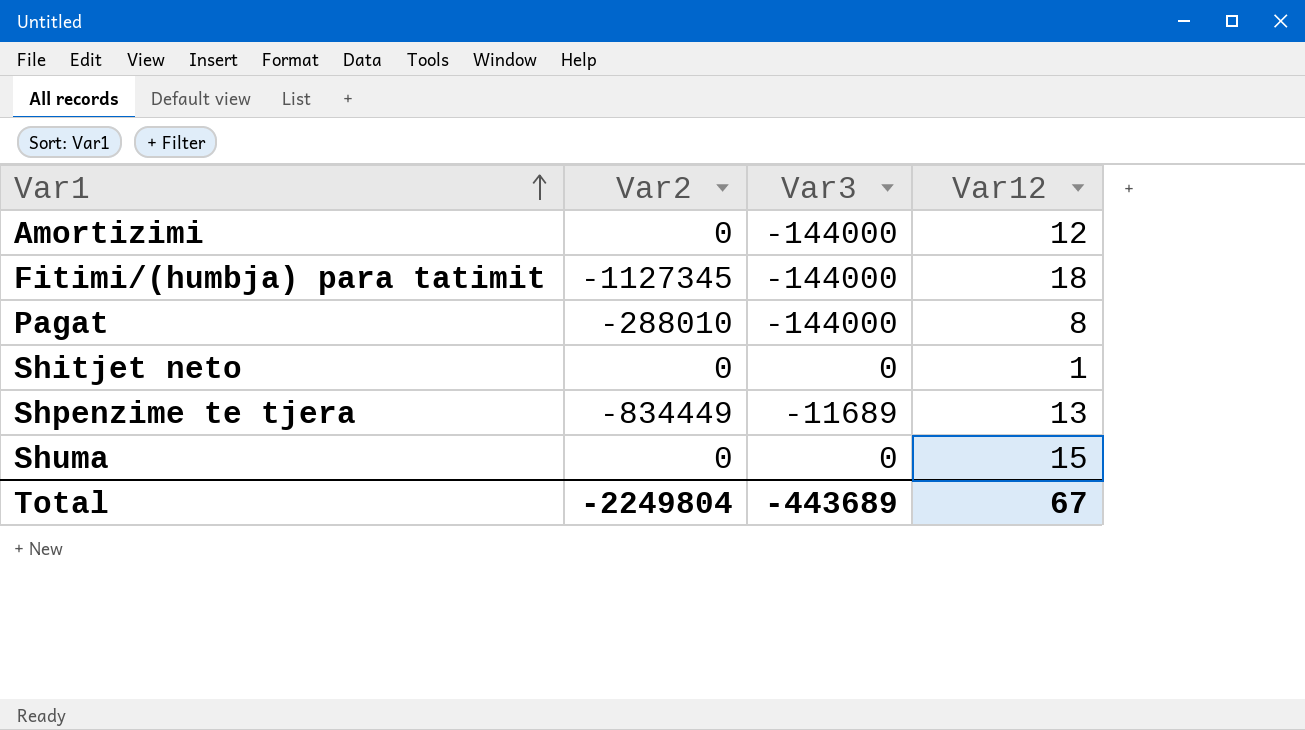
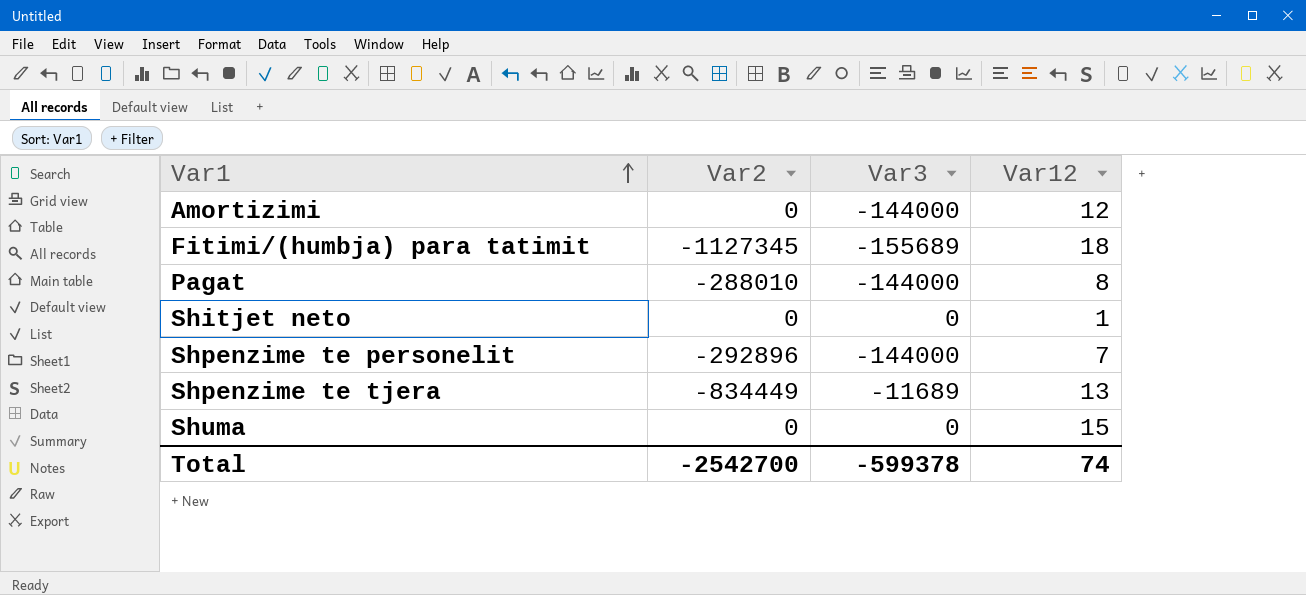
Fitimi/(humbja) para tatimit | Var3: -144000 -> -155689
row Shpenzime te personelit: none -> -292896 | -144000 | 7
Total | Var2: -2249804 -> -2542700
Total | Var3: -443689 -> -599378
Total | Var12: 67 -> 74

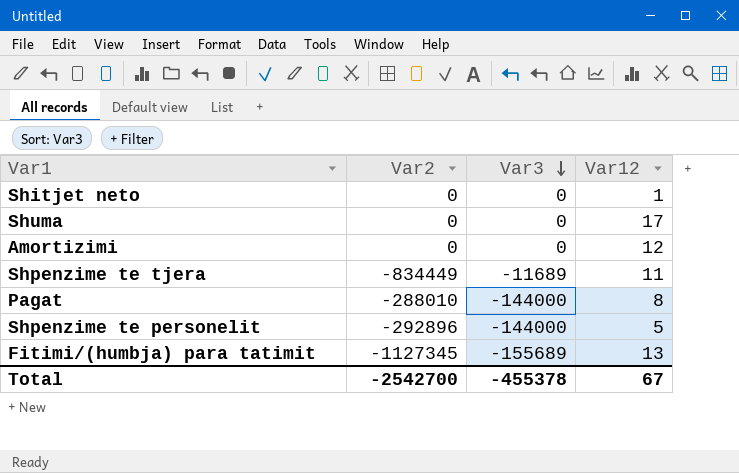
row order: Var1 ascending -> Var3 descending
Shuma | Var12: 15 -> 17
Amortizimi | Var3: -144000 -> 0
Shpenzime te tjera | Var12: 13 -> 11
Shpenzime te personelit | Var12: 7 -> 5
Fitimi/(humbja) para tatimit | Var12: 18 -> 13
Total | Var3: -599378 -> -455378
Total | Var12: 74 -> 67

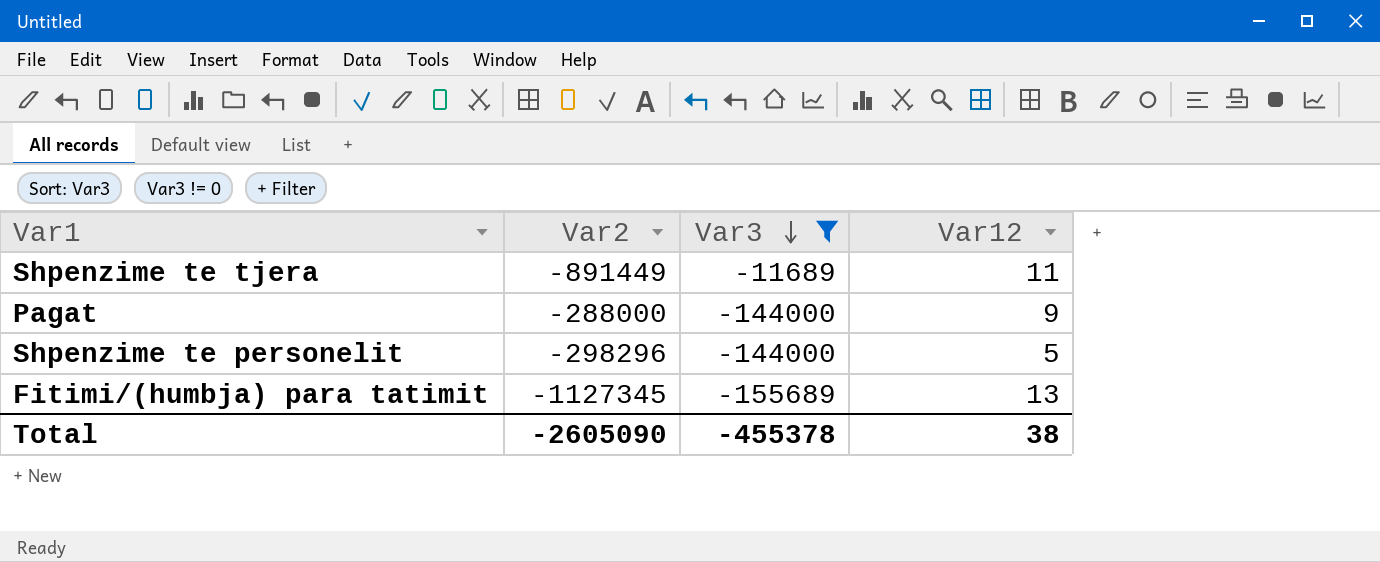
filter: none -> Var3 != 0
Shpenzime te tjera | Var2: -834449 -> -891449
Pagat | Var2: -288010 -> -288000
Pagat | Var12: 8 -> 9
Shpenzime te personelit | Var2: -292896 -> -298296
Total | Var2: -2542700 -> -2605090
Total | Var12: 67 -> 38

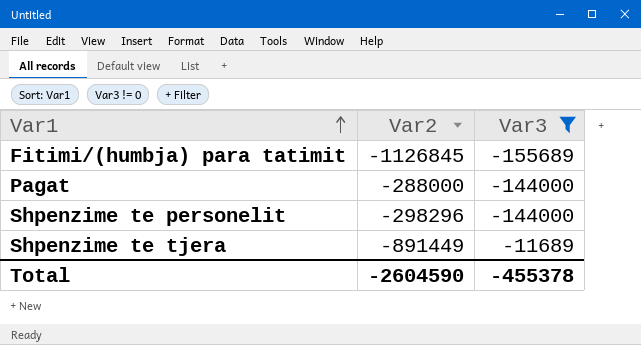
row order: Var3 descending -> Var1 ascending
column Var12 | position: 4 -> none
Fitimi/(humbja) para tatimit | Var2: -1127345 -> -1126845
Total | Var2: -2605090 -> -2604590

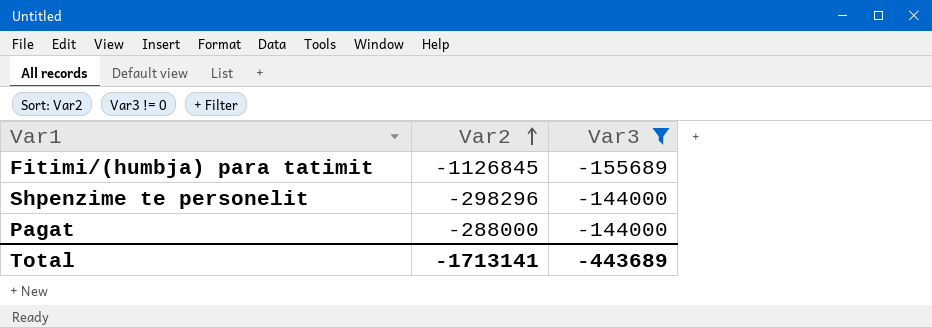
row order: Var1 ascending -> Var2 ascending
row Shpenzime te tjera: -891449 | -11689 -> none
Total | Var2: -2604590 -> -1713141
Total | Var3: -455378 -> -443689

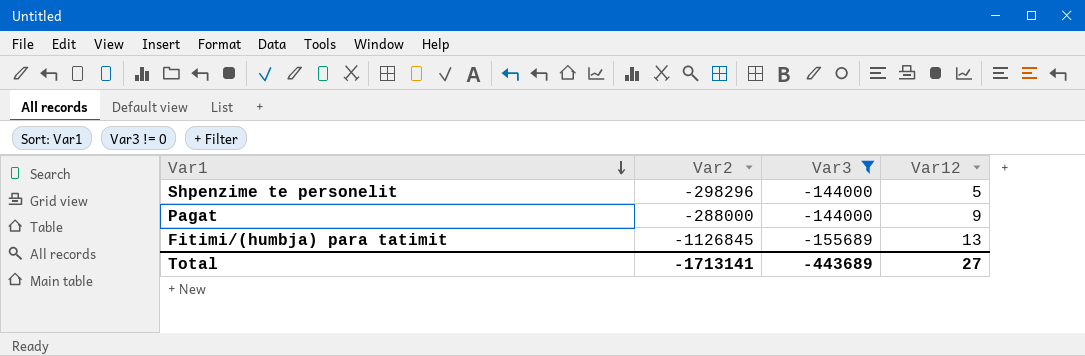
row order: Var2 ascending -> Var1 descending
column Var12 | position: none -> 4

